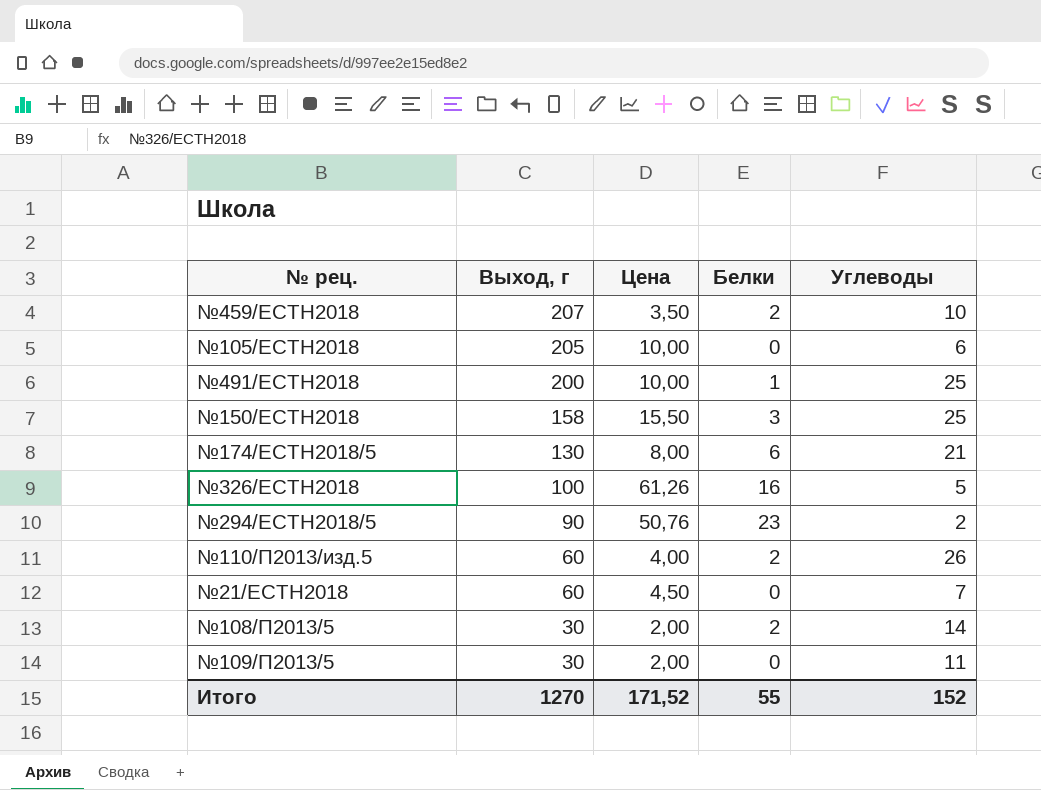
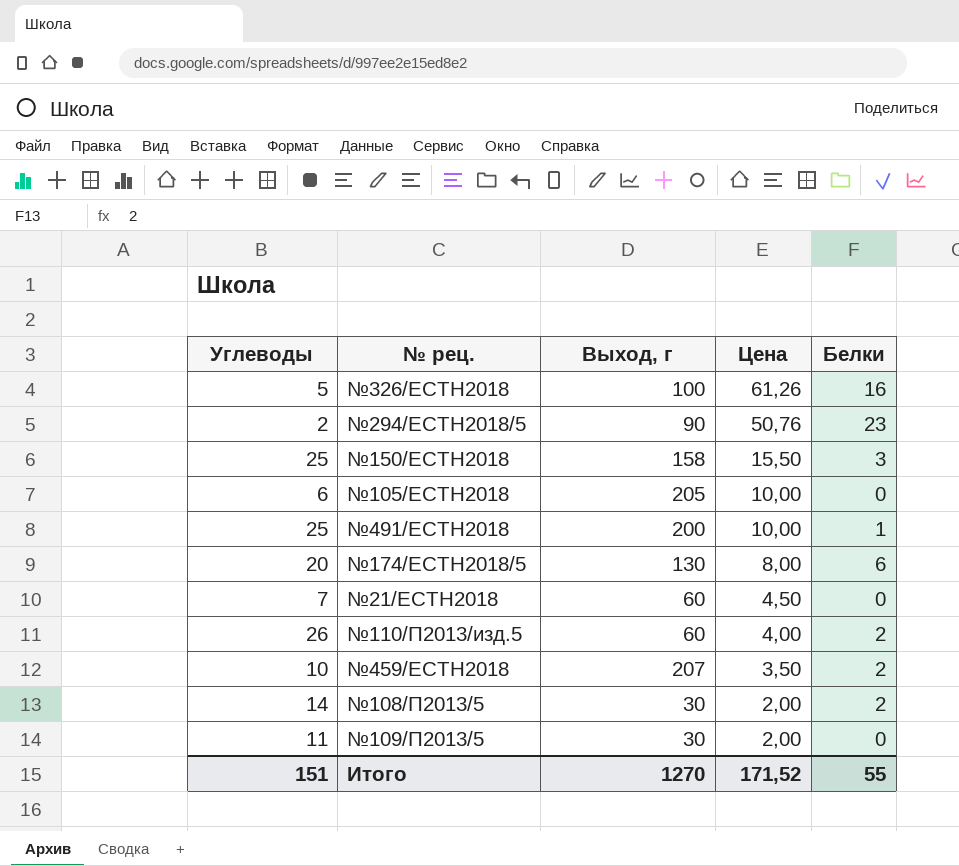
row order: Выход, г descending -> Цена descending
column Углеводы | position: 5 -> 1
№174/ЕСТН2018/5 | Углеводы: 21 -> 20
Итого | Углеводы: 152 -> 151

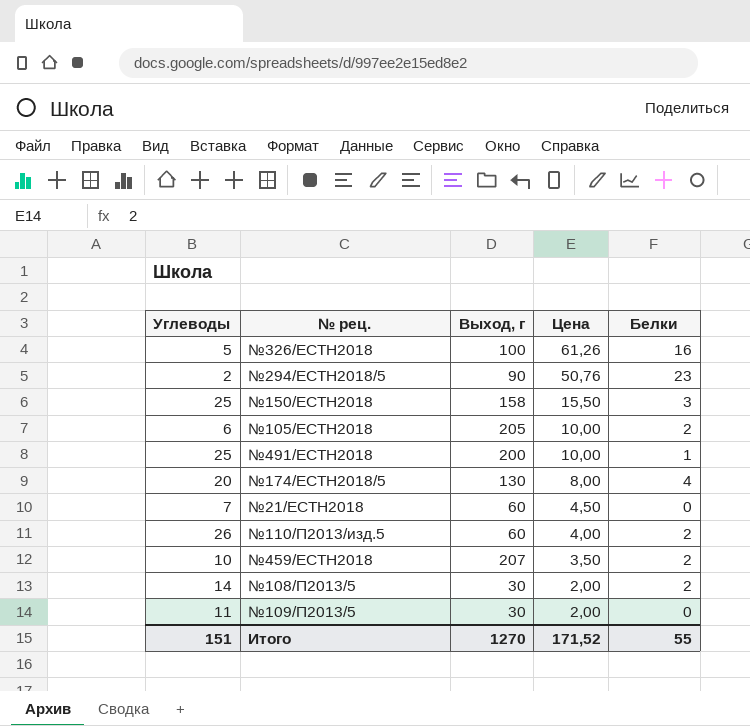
№105/ЕСТН2018 | Белки: 0 -> 2
№174/ЕСТН2018/5 | Белки: 6 -> 4

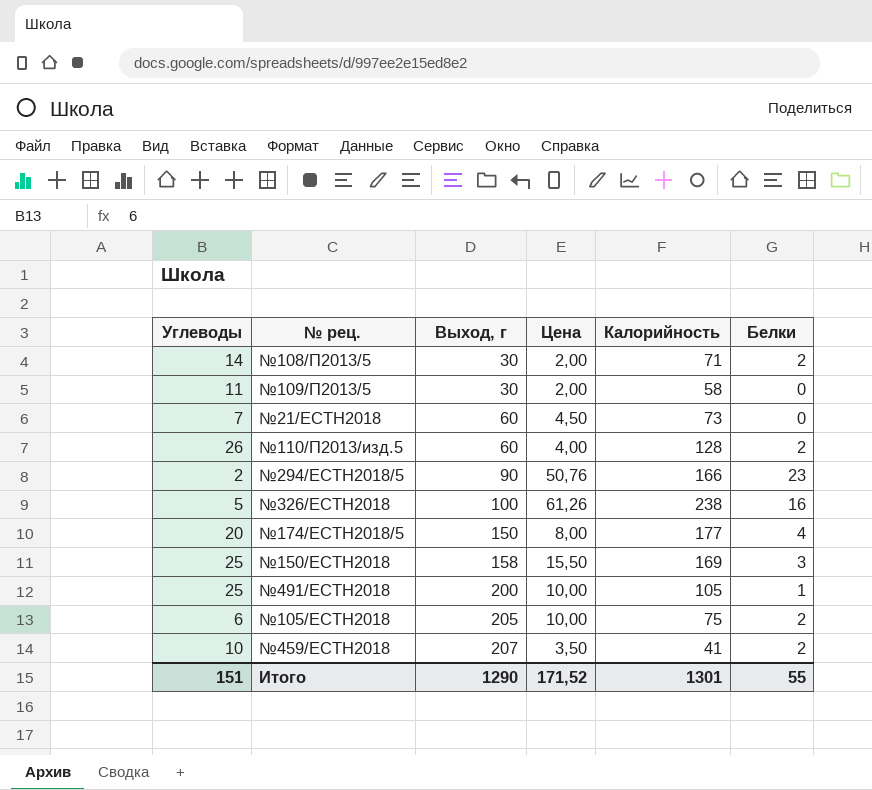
row order: Цена descending -> Выход, г ascending
column Калорийность | position: none -> 5
№174/ЕСТН2018/5 | Выход, г: 130 -> 150
Итого | Выход, г: 1270 -> 1290

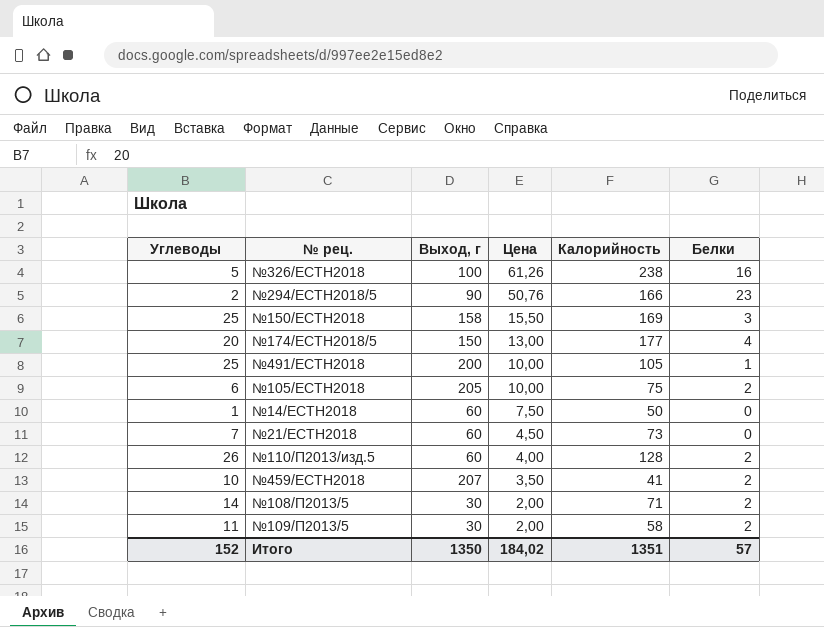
row order: Выход, г ascending -> Цена descending
№174/ЕСТН2018/5 | Цена: 8,00 -> 13,00
row №14/ЕСТН2018: none -> 1 | 60 | 7,50 | 50 | 0
№109/П2013/5 | Белки: 0 -> 2
Итого | Углеводы: 151 -> 152
Итого | Выход, г: 1290 -> 1350
Итого | Цена: 171,52 -> 184,02
Итого | Калорийность: 1301 -> 1351
Итого | Белки: 55 -> 57

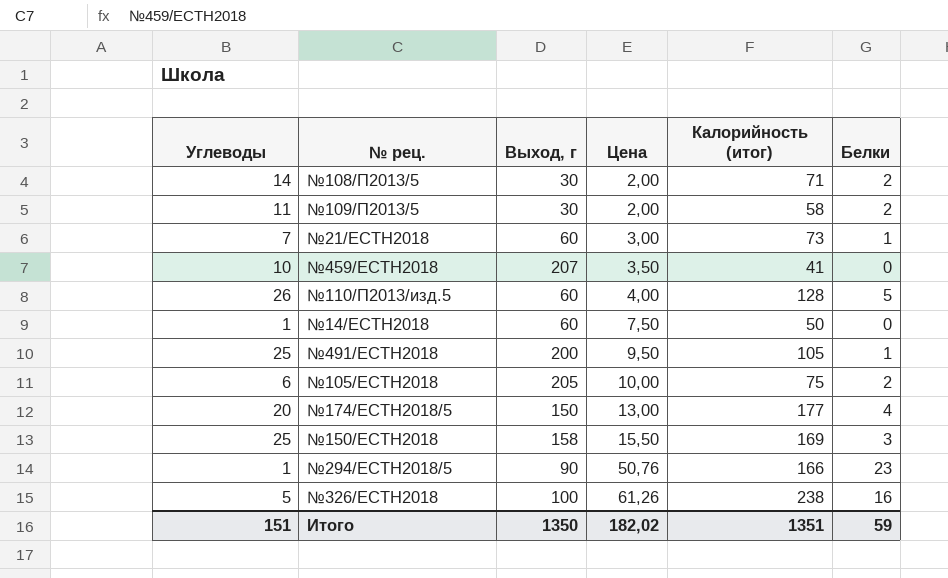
row order: Цена descending -> Цена ascending
column name: Калорийность -> Калорийность (итог)
№21/ЕСТН2018 | Цена: 4,50 -> 3,00
№21/ЕСТН2018 | Белки: 0 -> 1
№459/ЕСТН2018 | Белки: 2 -> 0
№110/П2013/изд.5 | Белки: 2 -> 5
№491/ЕСТН2018 | Цена: 10,00 -> 9,50
№294/ЕСТН2018/5 | Углеводы: 2 -> 1
Итого | Углеводы: 152 -> 151
Итого | Цена: 184,02 -> 182,02
Итого | Белки: 57 -> 59

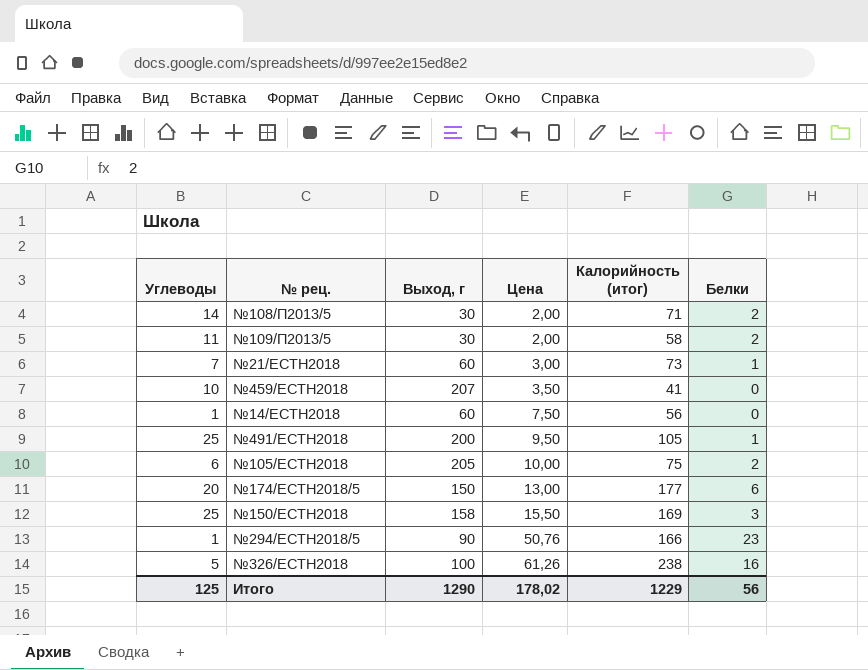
row №110/П2013/изд.5: 26 | 60 | 4,00 | 128 | 5 -> none
№14/ЕСТН2018 | Калорийность (итог): 50 -> 56
№174/ЕСТН2018/5 | Белки: 4 -> 6
Итого | Углеводы: 151 -> 125
Итого | Выход, г: 1350 -> 1290
Итого | Цена: 182,02 -> 178,02
Итого | Калорийность (итог): 1351 -> 1229
Итого | Белки: 59 -> 56

